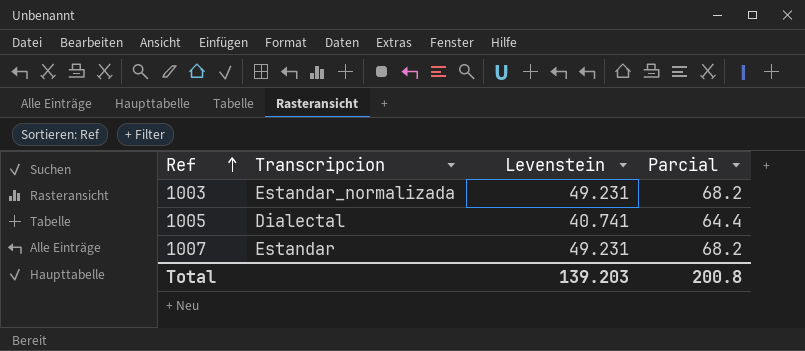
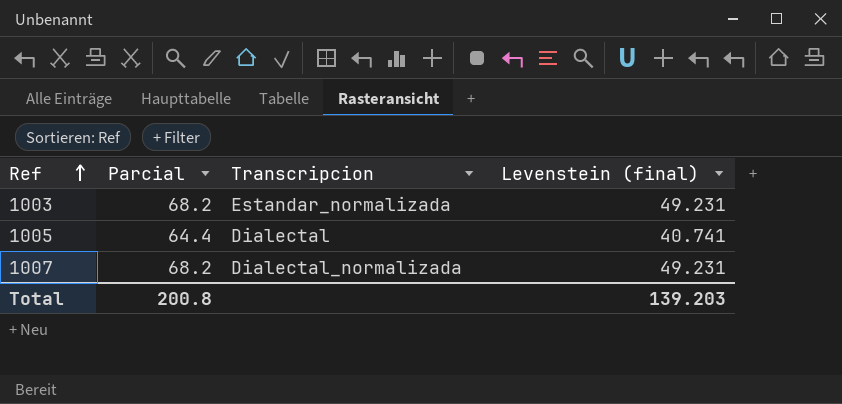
column Parcial | position: 4 -> 2
column name: Levenstein -> Levenstein (final)
1007 | Transcripcion: Estandar -> Dialectal_normalizada

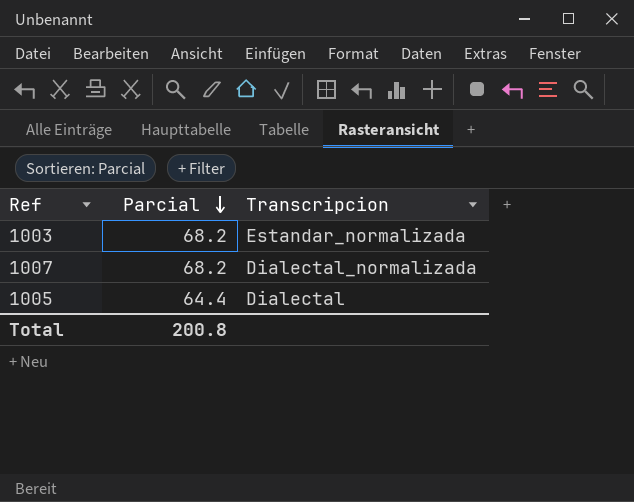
row order: Ref ascending -> Parcial descending
column Levenstein (final) | position: 4 -> none

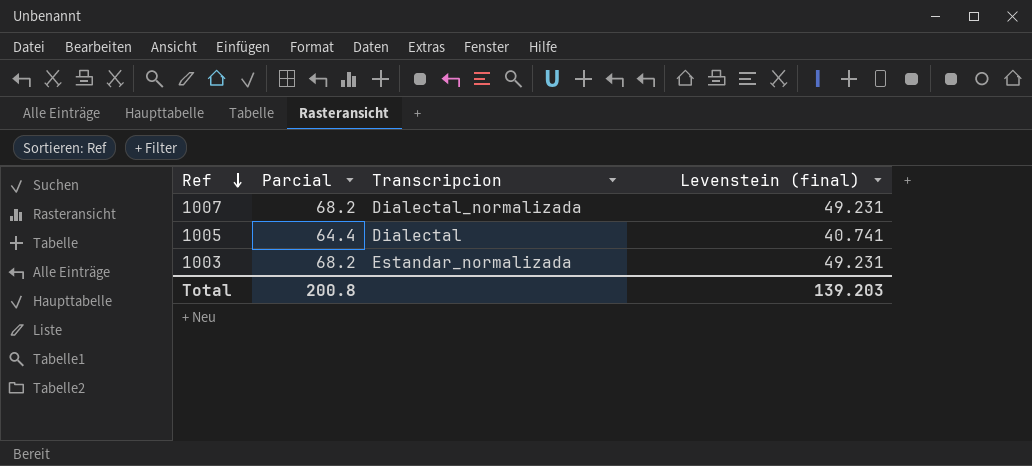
row order: Parcial descending -> Ref descending
column Levenstein (final) | position: none -> 4

